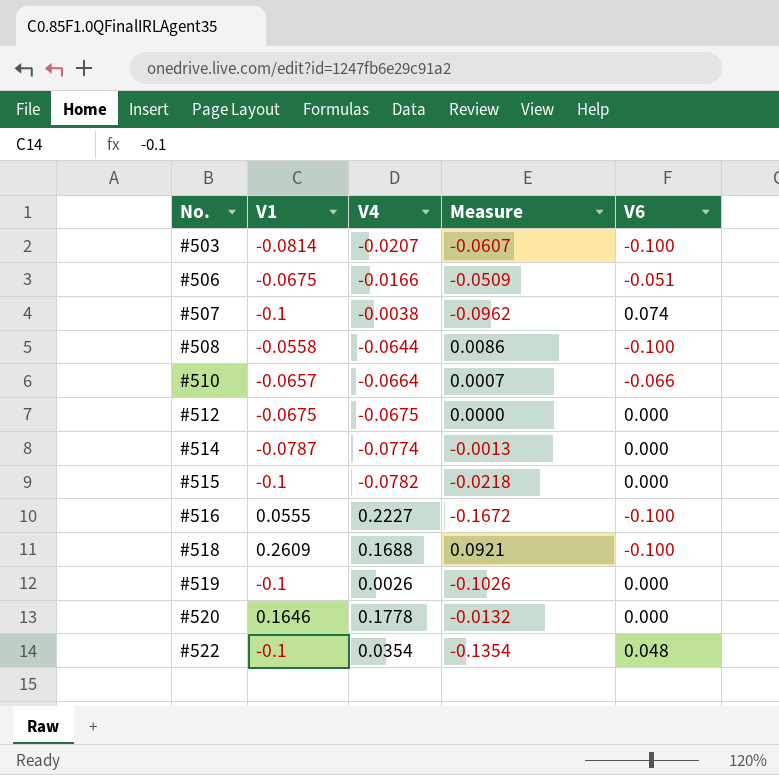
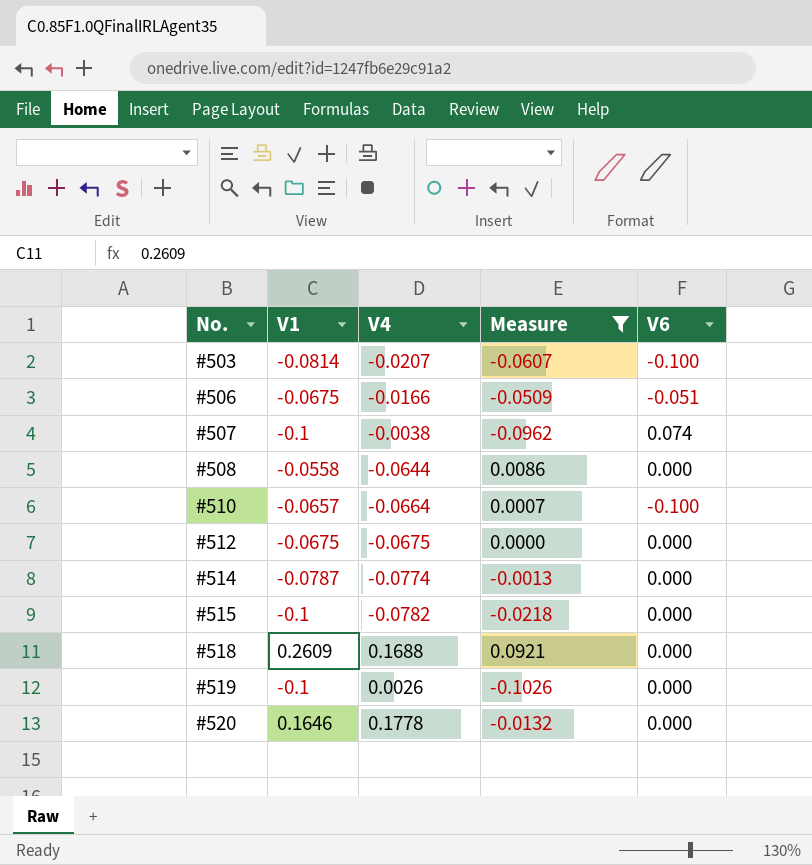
filter: none -> Measure >= -0.1026
#508 | V6: -0.100 -> 0.000
#510 | V6: -0.066 -> -0.100
#518 | V6: -0.100 -> 0.000

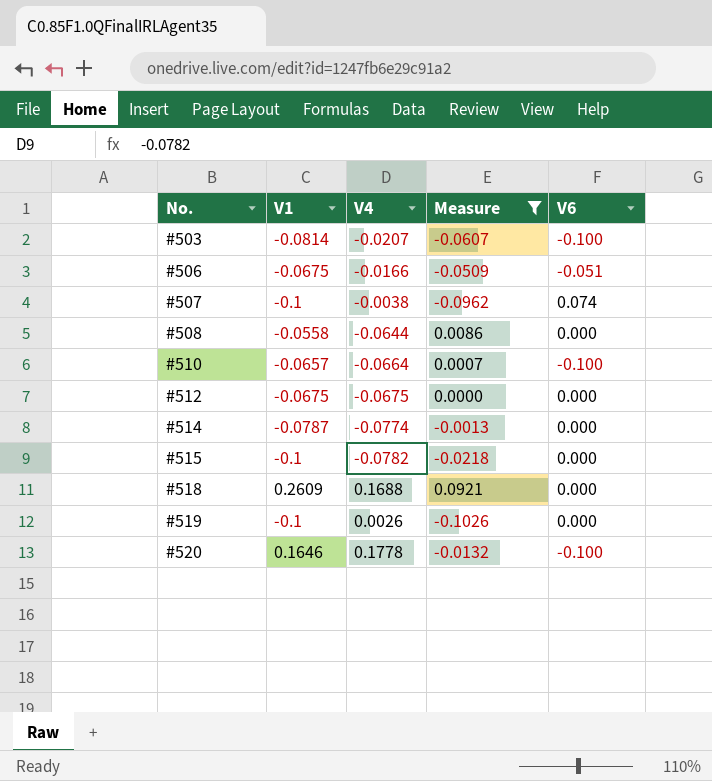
#520 | V6: 0.000 -> -0.100

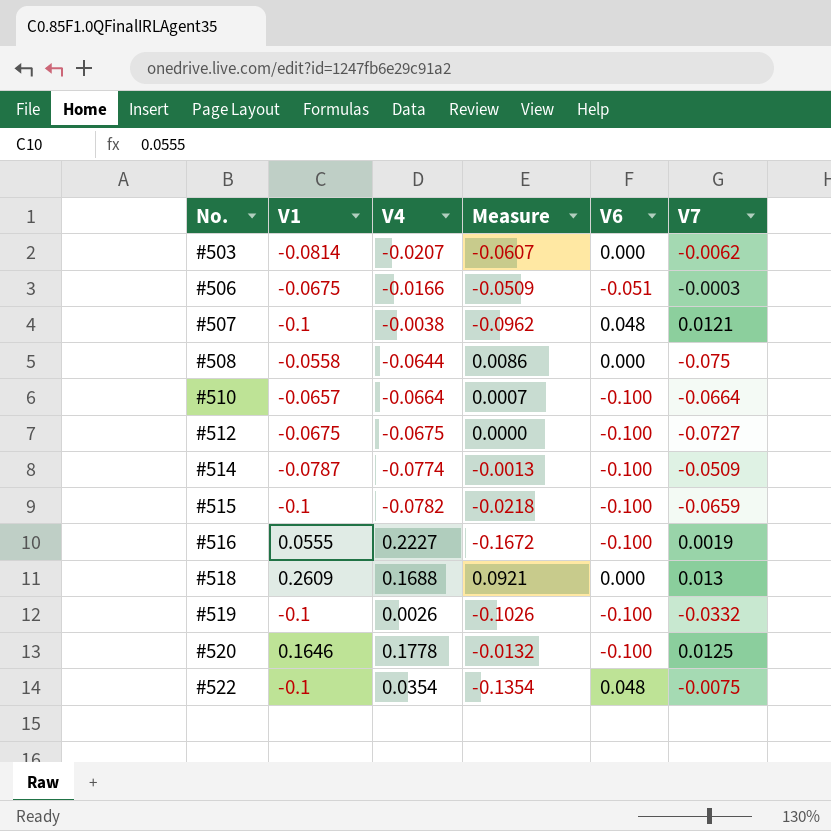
filter: Measure >= -0.1026 -> none
column V7 | position: none -> 6
#503 | V6: -0.100 -> 0.000
#507 | V6: 0.074 -> 0.048
#512 | V6: 0.000 -> -0.100
#514 | V6: 0.000 -> -0.100
#515 | V6: 0.000 -> -0.100
#519 | V6: 0.000 -> -0.100

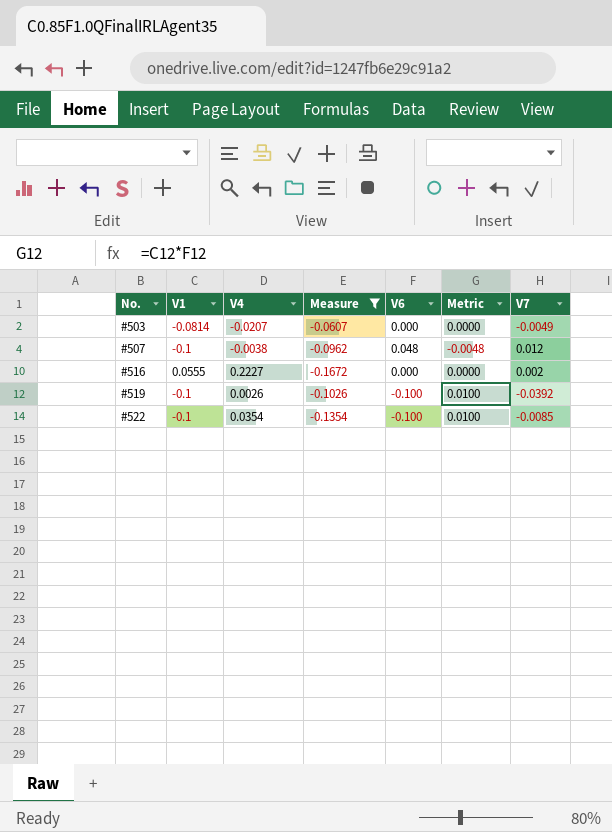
filter: none -> Measure <= -0.0607
column Metric | formula: none -> [V1] * [V6]
#503 | V7: -0.0062 -> -0.0049
#507 | V7: 0.0121 -> 0.012
#516 | V6: -0.100 -> 0.000
#516 | V7: 0.0019 -> 0.002
#519 | V7: -0.0332 -> -0.0392
#522 | V6: 0.048 -> -0.100
#522 | V7: -0.0075 -> -0.0085

